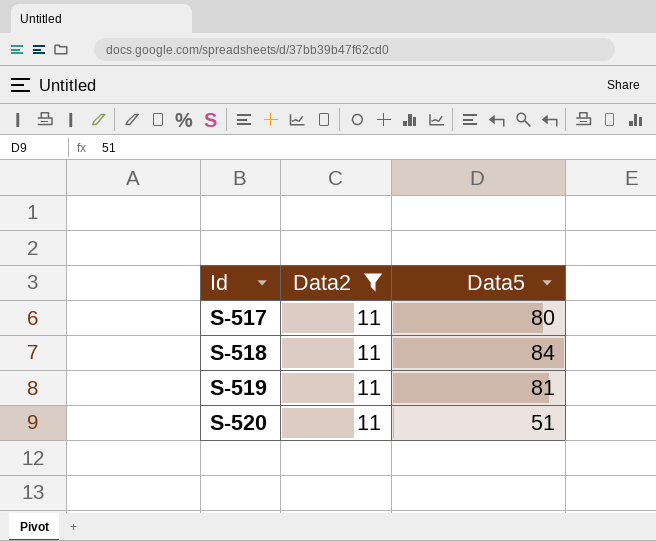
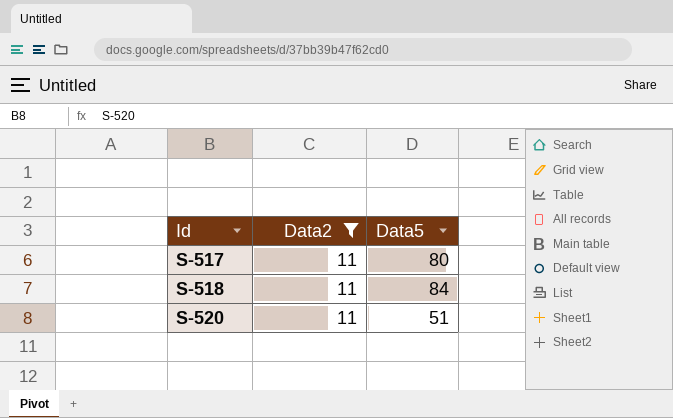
row S-519: 11 | 81 -> none

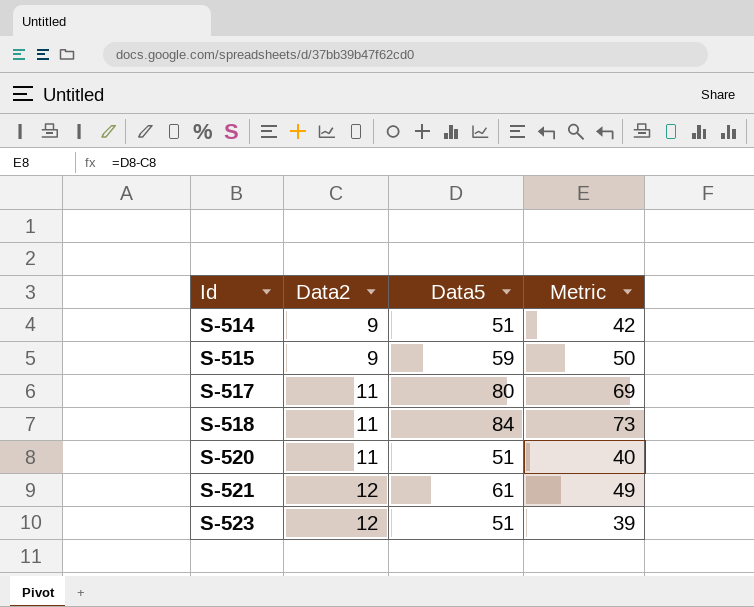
filter: Data2 = 11 -> none
column Metric | formula: none -> [Data5] - [Data2]

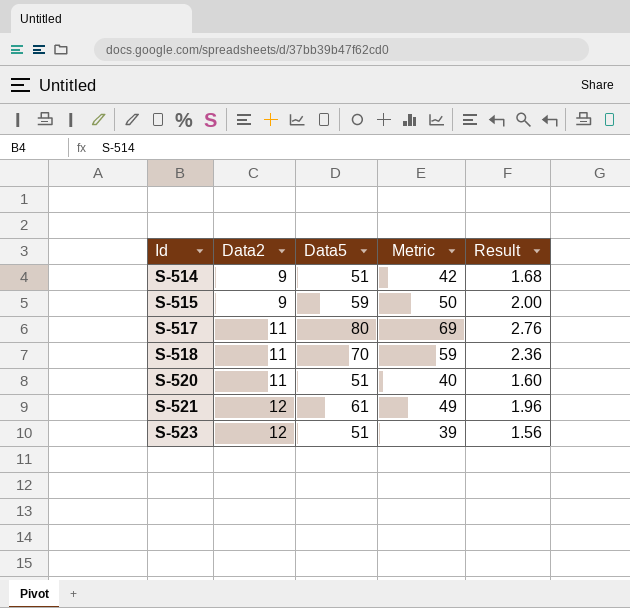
column Result | formula: none -> [Metric] * 0.04
S-518 | Data5: 84 -> 70
S-518 | Metric: 73 -> 59

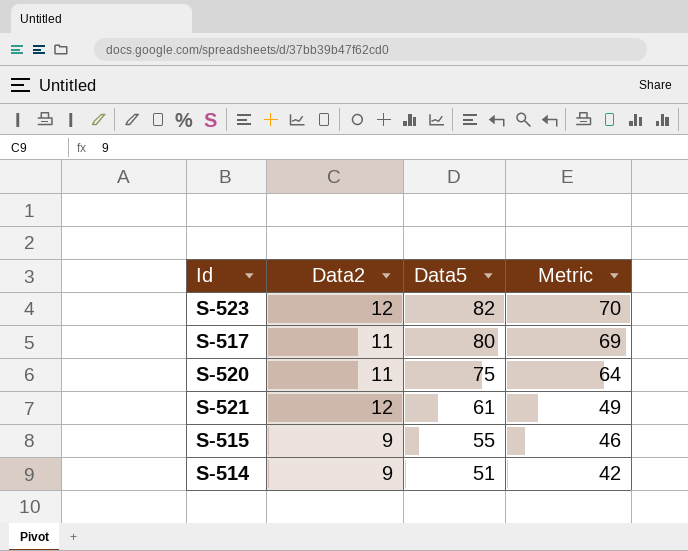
row order: Id ascending -> Data5 descending
column Result | formula: [Metric] * 0.04 -> none
row S-518: 11 | 70 | 59 | 2.36 -> none
S-523 | Data5: 51 -> 82
S-523 | Metric: 39 -> 70
S-520 | Data5: 51 -> 75
S-520 | Metric: 40 -> 64
S-515 | Data5: 59 -> 55
S-515 | Metric: 50 -> 46

